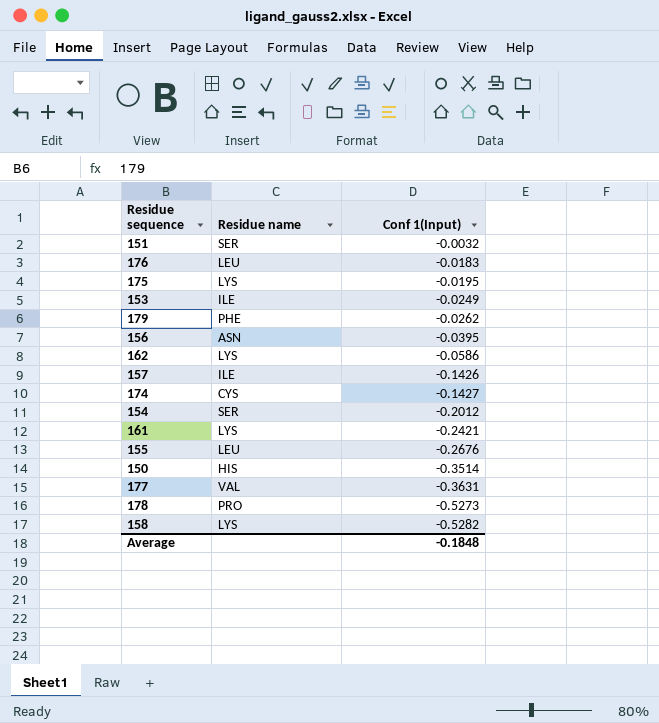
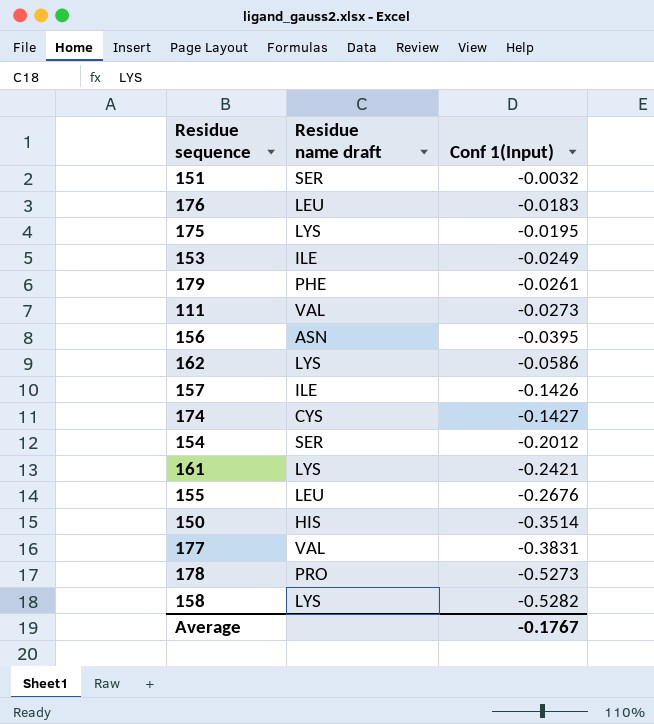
column name: Residue name -> Residue name draft
179 | Conf 1(Input): -0.0262 -> -0.0261
row 111: none -> VAL | -0.0273
177 | Conf 1(Input): -0.3631 -> -0.3831
Average | Conf 1(Input): -0.1848 -> -0.1767

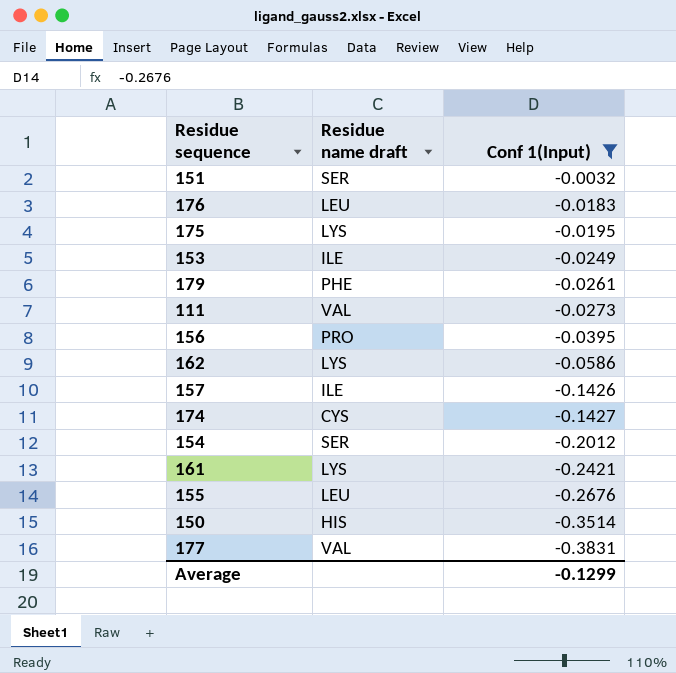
filter: none -> Conf 1(Input) >= -0.3831
156 | Residue name draft: ASN -> PRO
Average | Conf 1(Input): -0.1767 -> -0.1299

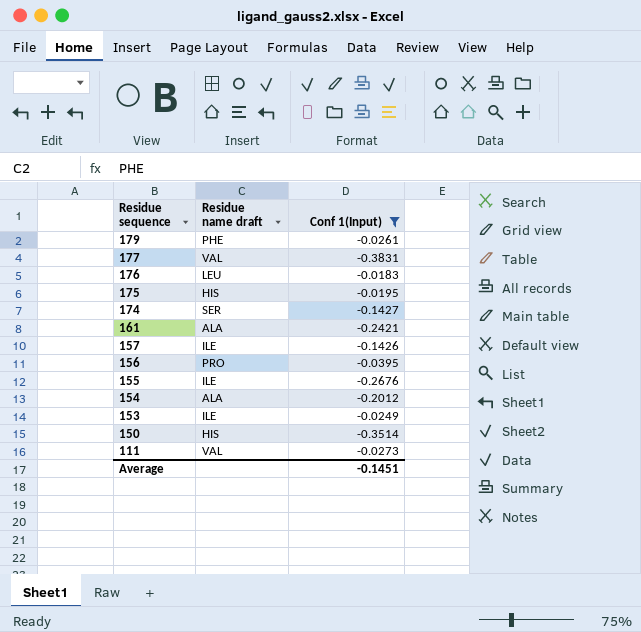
row order: Conf 1(Input) descending -> Residue sequence descending
row 151: SER | -0.0032 -> none
row 162: LYS | -0.0586 -> none
175 | Residue name draft: LYS -> HIS
174 | Residue name draft: CYS -> SER
161 | Residue name draft: LYS -> ALA
155 | Residue name draft: LEU -> ILE
154 | Residue name draft: SER -> ALA
Average | Conf 1(Input): -0.1299 -> -0.1451

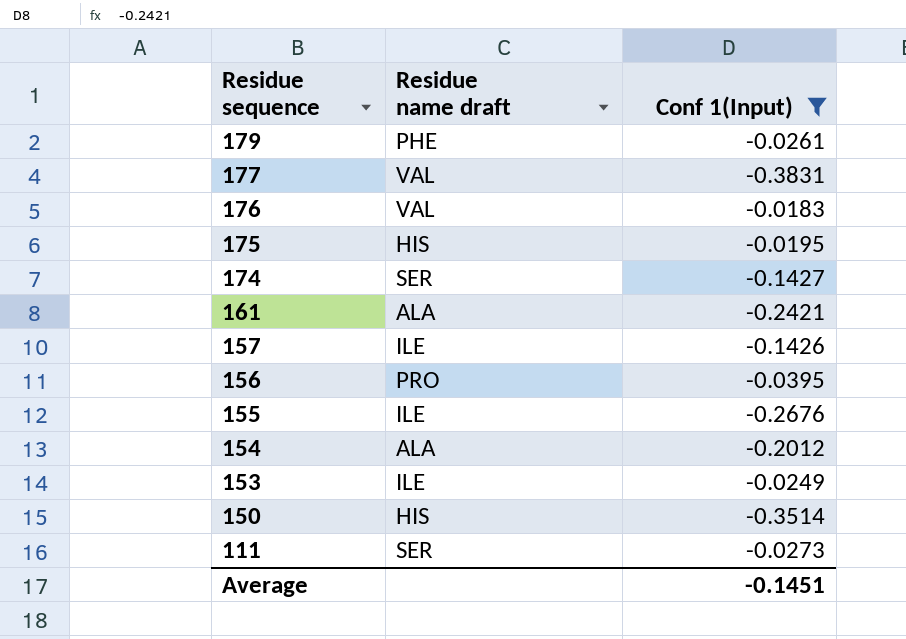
176 | Residue name draft: LEU -> VAL
111 | Residue name draft: VAL -> SER

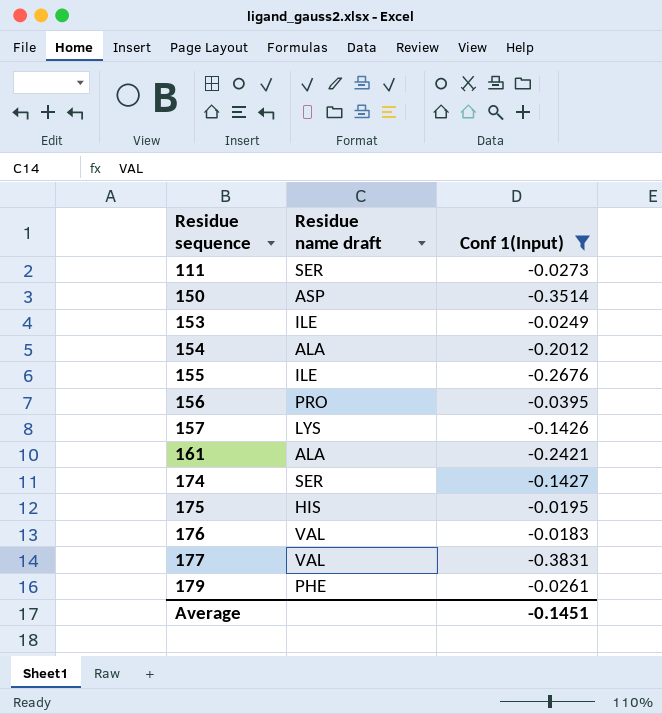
row order: Residue sequence descending -> Residue sequence ascending
150 | Residue name draft: HIS -> ASP
157 | Residue name draft: ILE -> LYS

